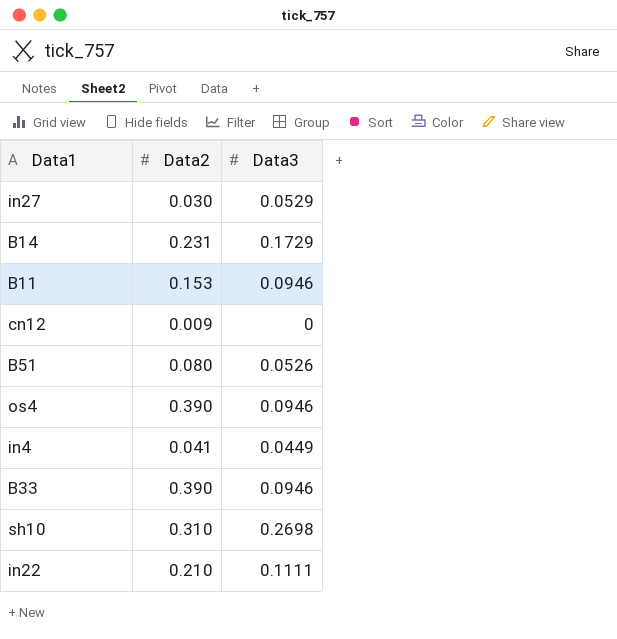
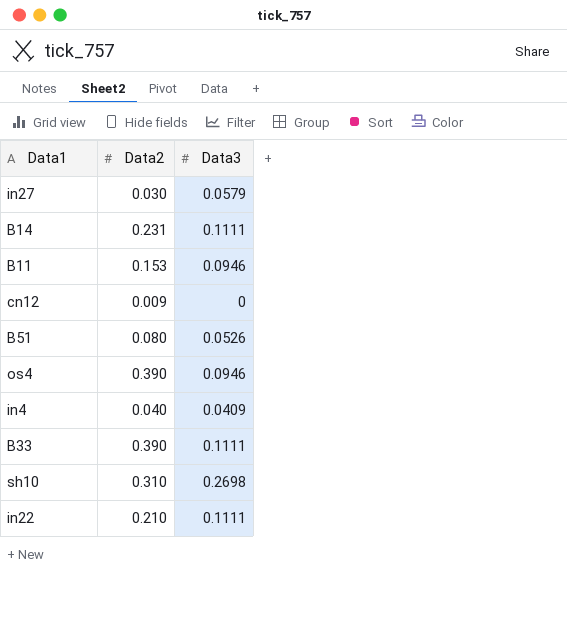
in27 | Data3: 0.0529 -> 0.0579
B14 | Data3: 0.1729 -> 0.1111
in4 | Data2: 0.041 -> 0.040
in4 | Data3: 0.0449 -> 0.0409
B33 | Data3: 0.0946 -> 0.1111

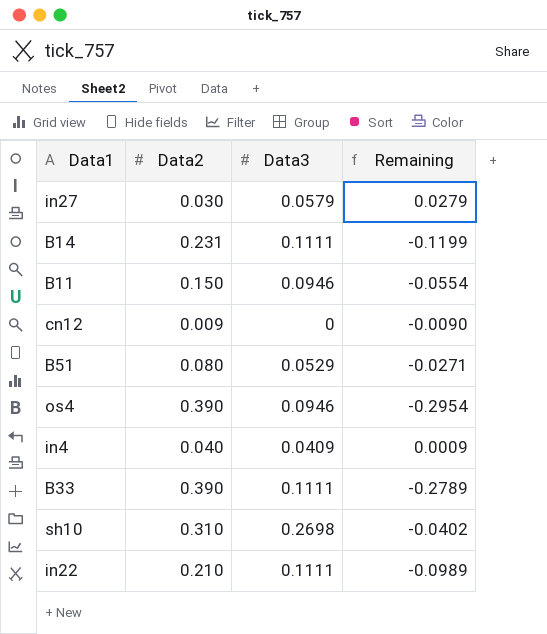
column Remaining | formula: none -> [Data3] - [Data2]
B11 | Data2: 0.153 -> 0.150
B51 | Data3: 0.0526 -> 0.0529

